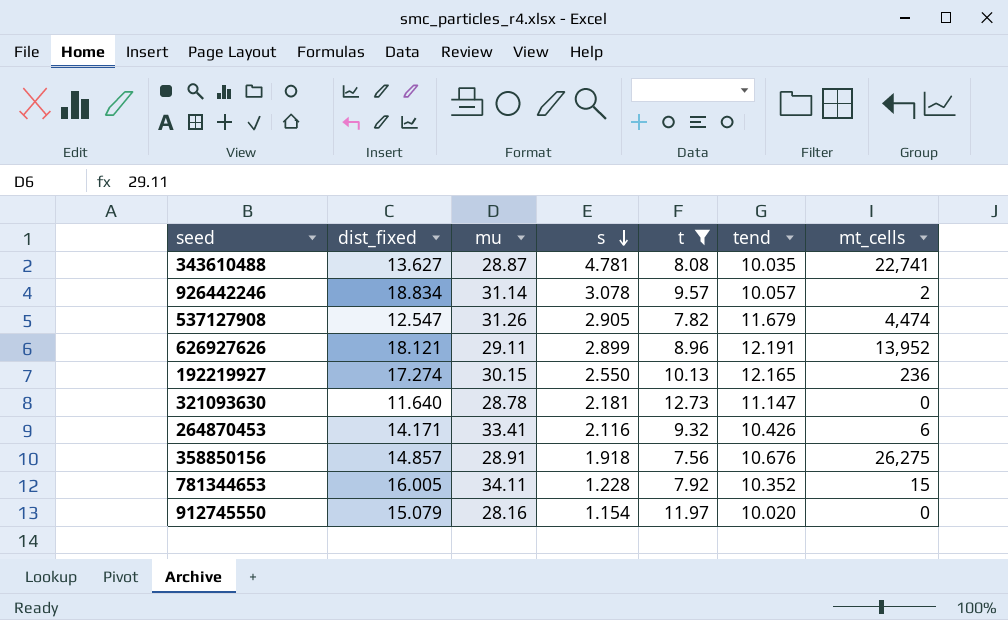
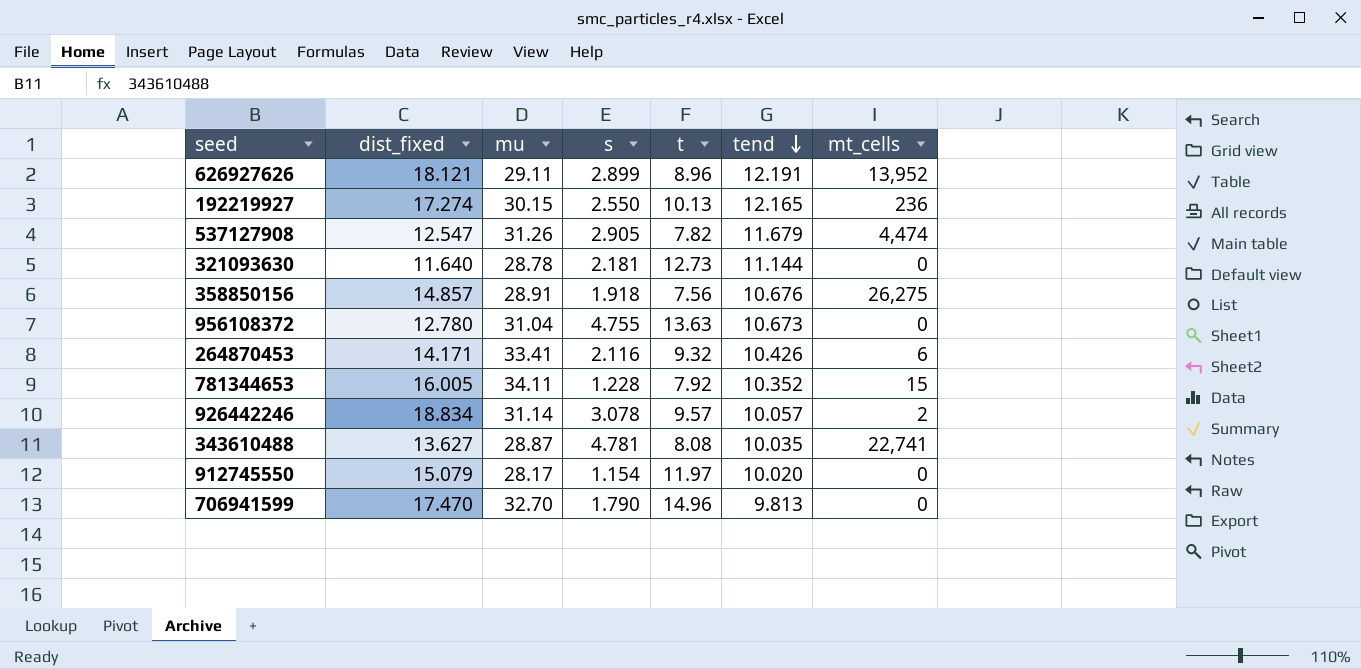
filter: t <= 12.73 -> none
row order: s descending -> tend descending
321093630 | tend: 11.147 -> 11.144
912745550 | mu: 28.16 -> 28.17

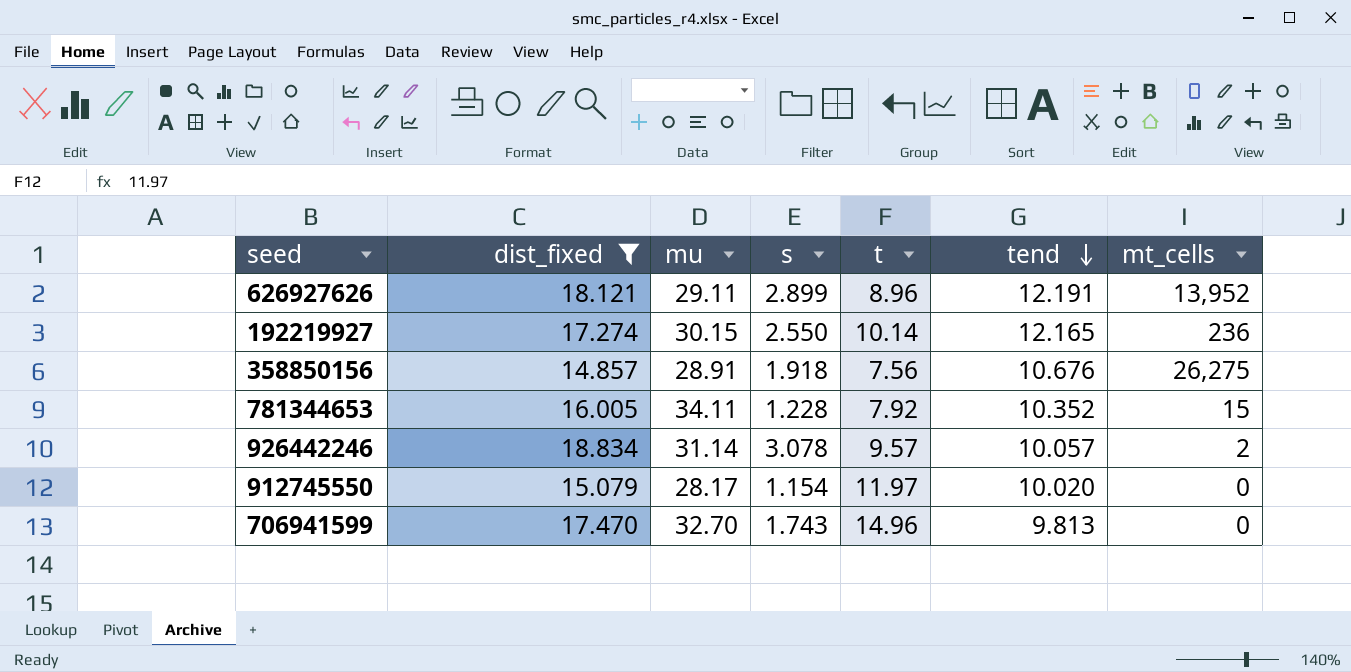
filter: none -> dist_fixed >= 14.857
192219927 | t: 10.13 -> 10.14
706941599 | s: 1.790 -> 1.743

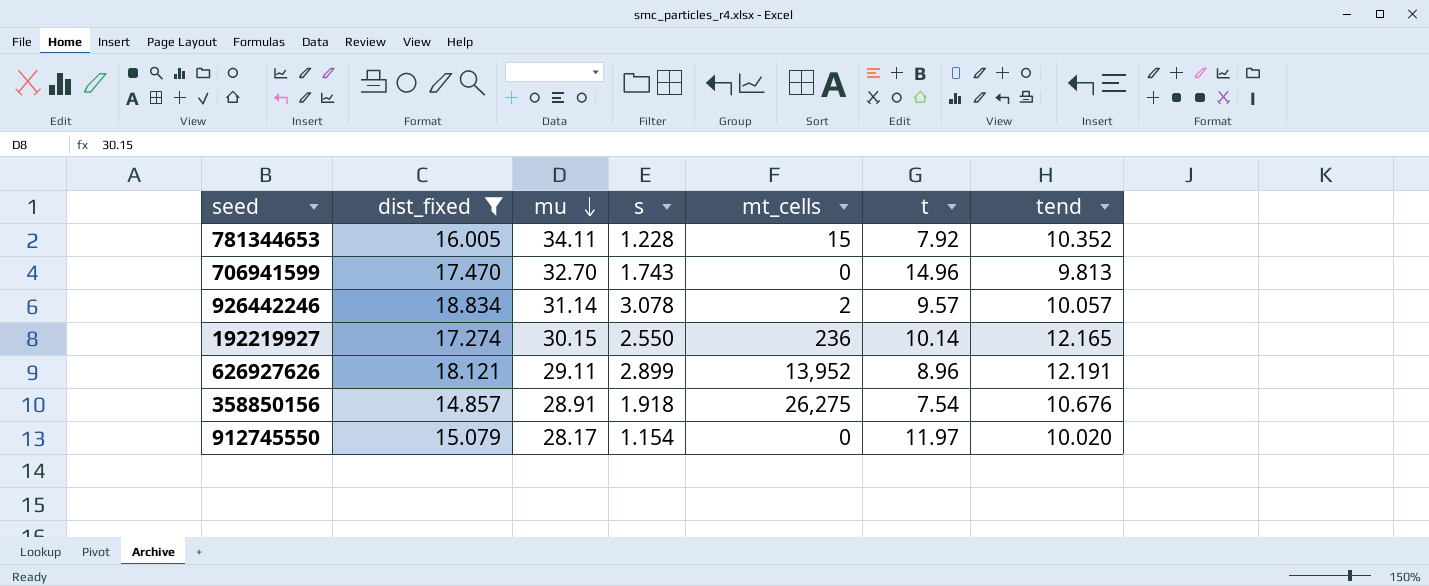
row order: tend descending -> mu descending
column mt_cells | position: 7 -> 5
358850156 | t: 7.56 -> 7.54

